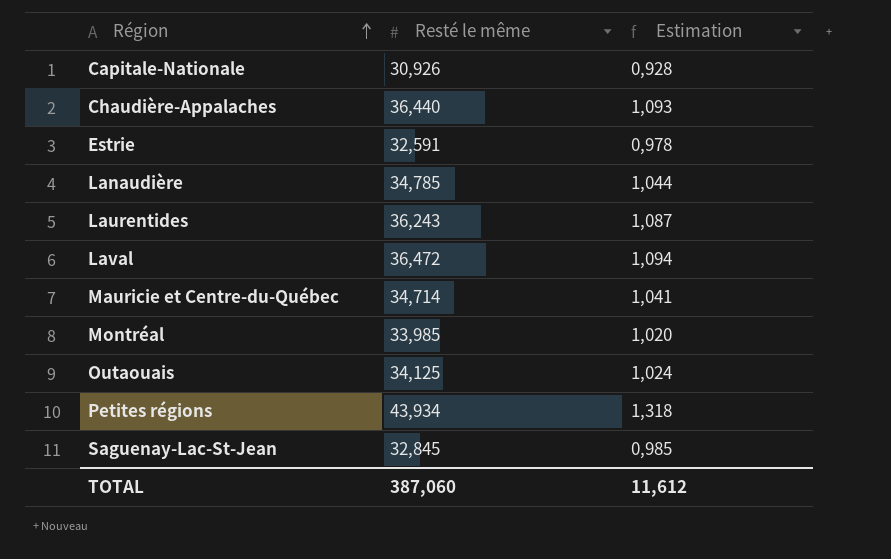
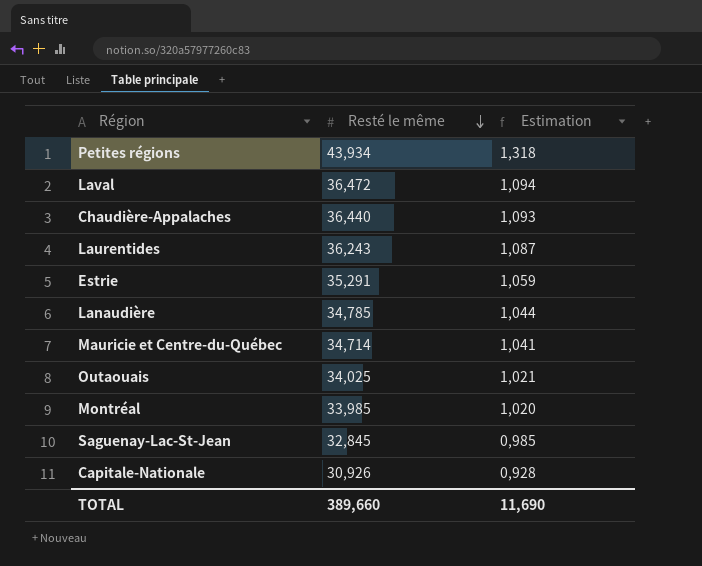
row order: Région ascending -> Resté le même descending
Estrie | Resté le même: 32,591 -> 35,291
Estrie | Estimation: 0,978 -> 1,059
Outaouais | Resté le même: 34,125 -> 34,025
Outaouais | Estimation: 1,024 -> 1,021
TOTAL | Resté le même: 387,060 -> 389,660
TOTAL | Estimation: 11,612 -> 11,690

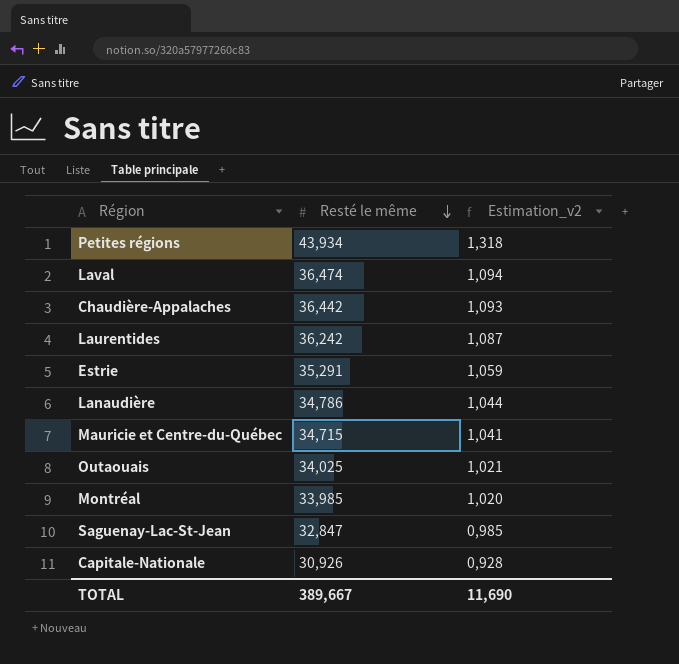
column name: Estimation -> Estimation_v2
Laval | Resté le même: 36,472 -> 36,474
Chaudière-Appalaches | Resté le même: 36,440 -> 36,442
Laurentides | Resté le même: 36,243 -> 36,242
Lanaudière | Resté le même: 34,785 -> 34,786
Mauricie et Centre-du-Québec | Resté le même: 34,714 -> 34,715
Saguenay-Lac-St-Jean | Resté le même: 32,845 -> 32,847
TOTAL | Resté le même: 389,660 -> 389,667

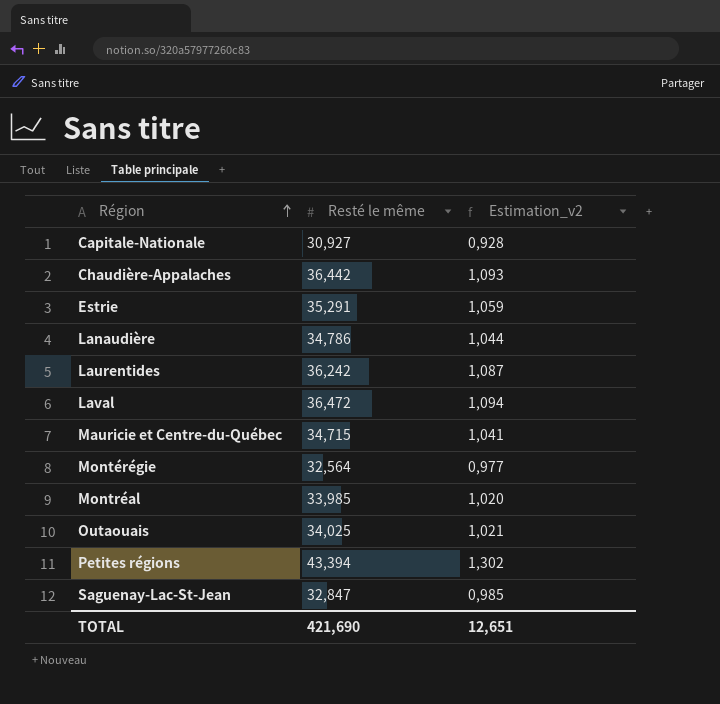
row order: Resté le même descending -> Région ascending
Capitale-Nationale | Resté le même: 30,926 -> 30,927
Laval | Resté le même: 36,474 -> 36,472
row Montérégie: none -> 32,564 | 0,977
Petites régions | Resté le même: 43,934 -> 43,394
Petites régions | Estimation_v2: 1,318 -> 1,302
TOTAL | Resté le même: 389,667 -> 421,690
TOTAL | Estimation_v2: 11,690 -> 12,651

